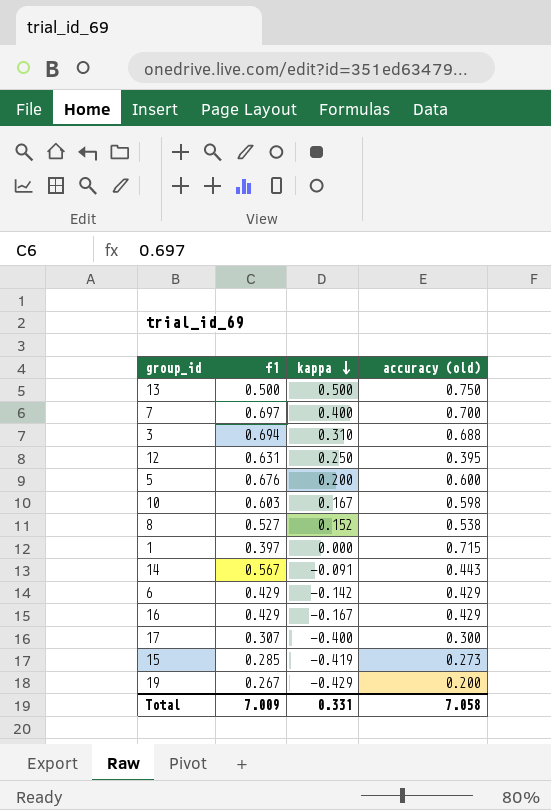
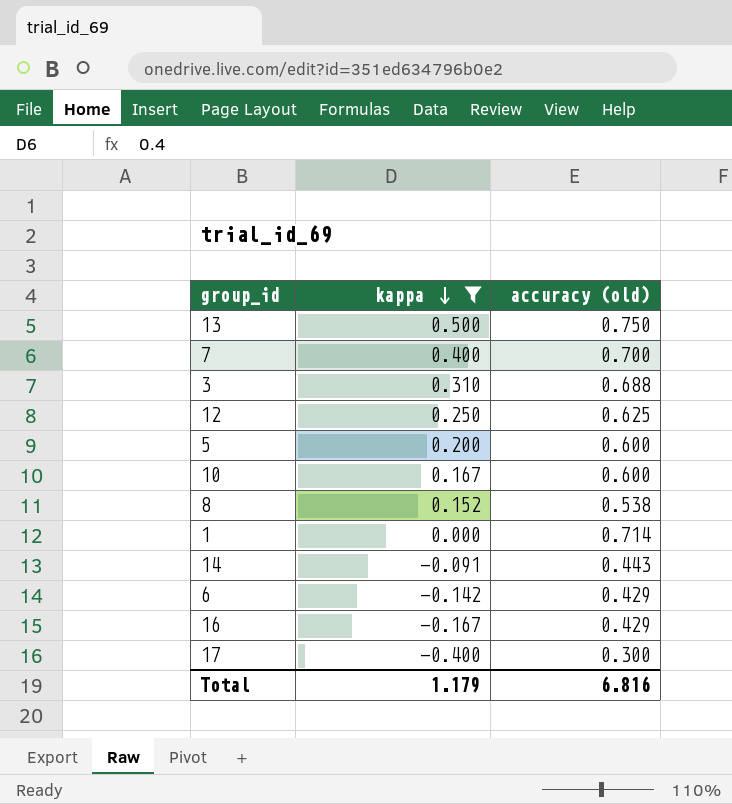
filter: none -> kappa >= -0.400
column f1 | position: 2 -> none
12 | accuracy (old): 0.395 -> 0.625
10 | accuracy (old): 0.598 -> 0.600
1 | accuracy (old): 0.715 -> 0.714
Total | kappa: 0.331 -> 1.179
Total | accuracy (old): 7.058 -> 6.816

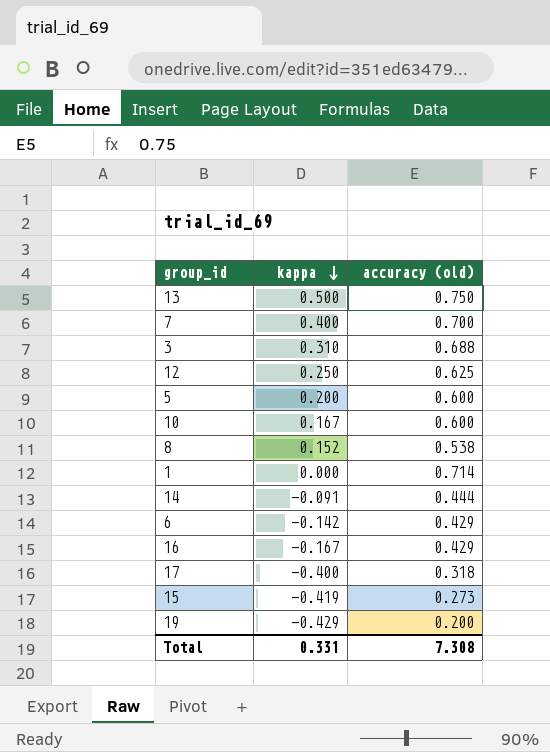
filter: kappa >= -0.400 -> none
14 | accuracy (old): 0.443 -> 0.444
17 | accuracy (old): 0.300 -> 0.318
Total | kappa: 1.179 -> 0.331
Total | accuracy (old): 6.816 -> 7.308

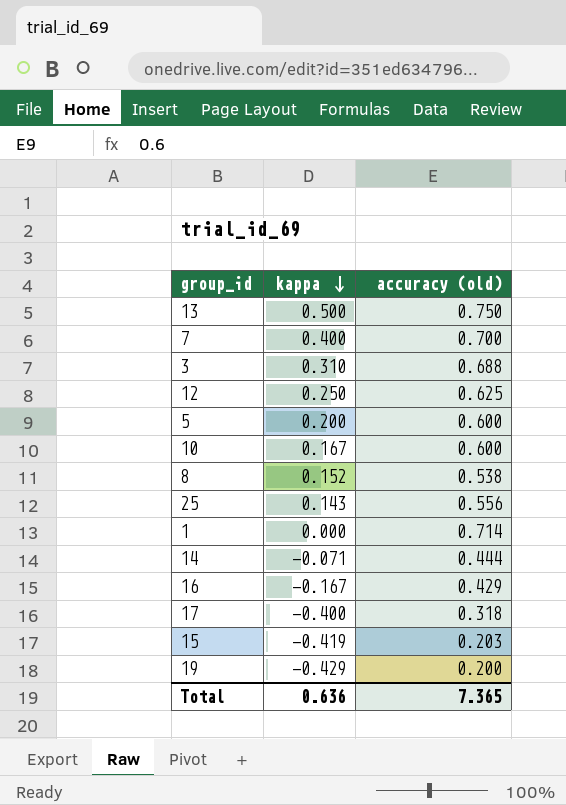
row 6: -0.142 | 0.429 -> none
row 25: none -> 0.143 | 0.556
14 | kappa: -0.091 -> -0.071
15 | accuracy (old): 0.273 -> 0.203
Total | kappa: 0.331 -> 0.636
Total | accuracy (old): 7.308 -> 7.365

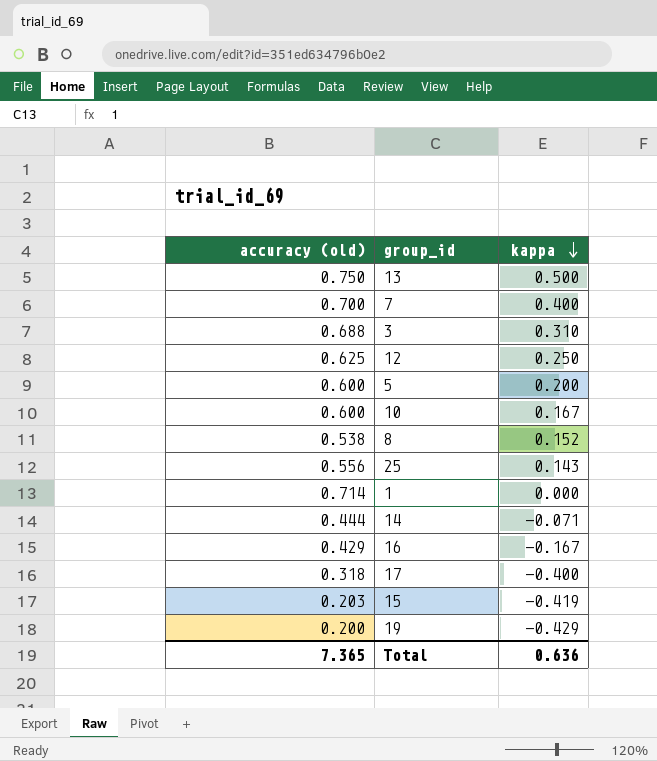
column accuracy (old) | position: 3 -> 1

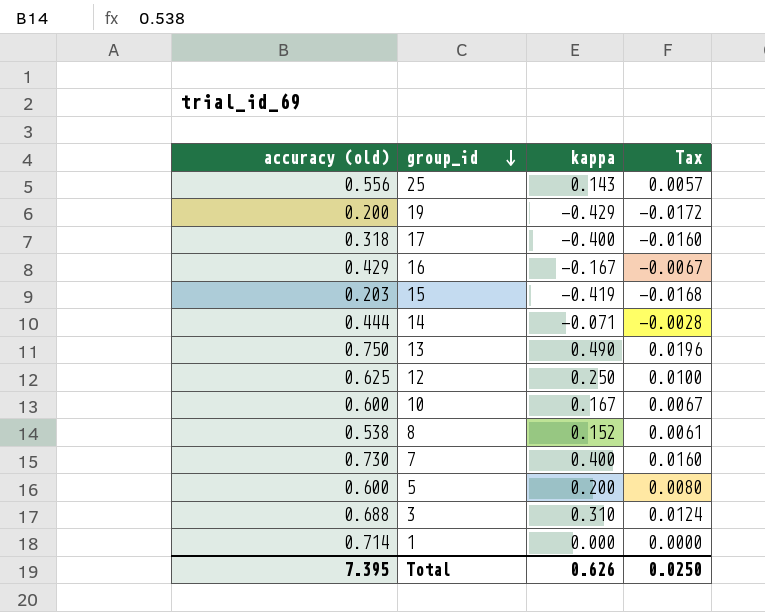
row order: kappa descending -> group_id descending
column Tax | formula: none -> [kappa] * 0.04
13 | kappa: 0.500 -> 0.490
7 | accuracy (old): 0.700 -> 0.730
Total | accuracy (old): 7.365 -> 7.395
Total | kappa: 0.636 -> 0.626

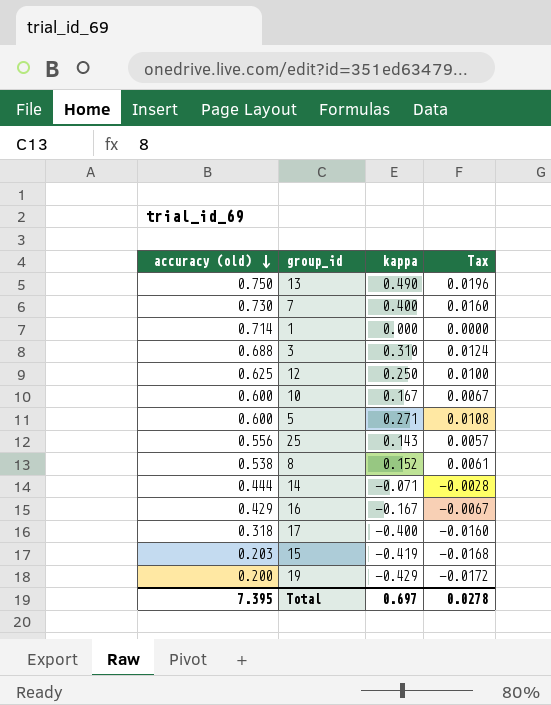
row order: group_id descending -> accuracy (old) descending
5 | kappa: 0.200 -> 0.271
5 | Tax: 0.0080 -> 0.0108
Total | kappa: 0.626 -> 0.697
Total | Tax: 0.0250 -> 0.0278

